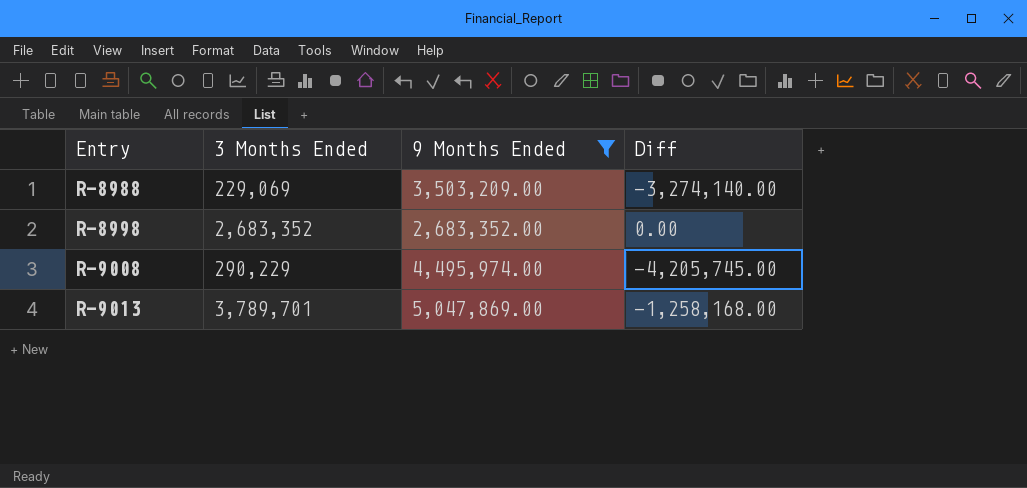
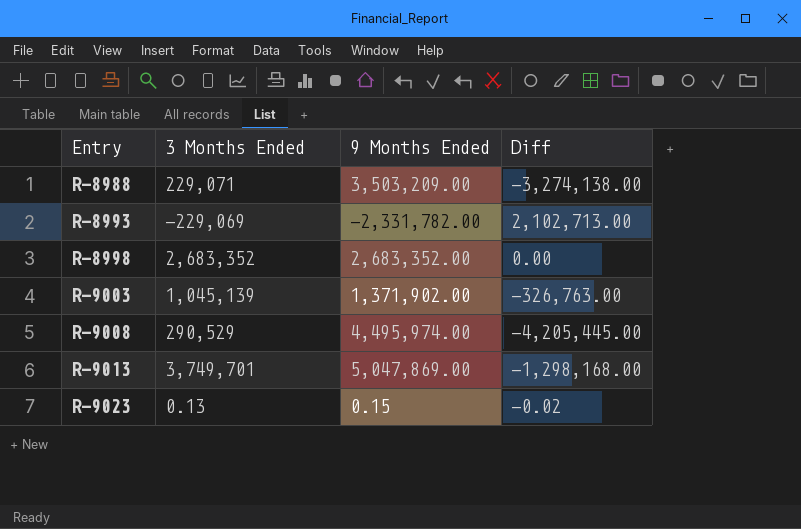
filter: 9 Months Ended >= 2,683,352.00 -> none
R-8988 | 3 Months Ended: 229,069 -> 229,071
R-8988 | Diff: -3,274,140.00 -> -3,274,138.00
R-9008 | 3 Months Ended: 290,229 -> 290,529
R-9008 | Diff: -4,205,745.00 -> -4,205,445.00
R-9013 | 3 Months Ended: 3,789,701 -> 3,749,701
R-9013 | Diff: -1,258,168.00 -> -1,298,168.00

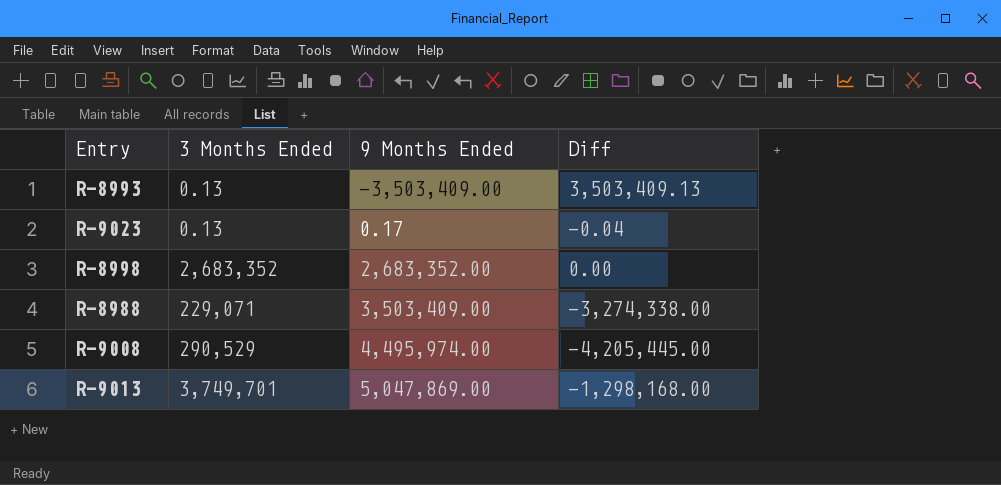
row order: Entry ascending -> 9 Months Ended ascending
row R-9003: 1,045,139 | 1,371,902.00 | -326,763.00 -> none
R-8993 | 3 Months Ended: -229,069 -> 0.13
R-8993 | 9 Months Ended: -2,331,782.00 -> -3,503,409.00
R-8993 | Diff: 2,102,713.00 -> 3,503,409.13
R-9023 | 9 Months Ended: 0.15 -> 0.17
R-9023 | Diff: -0.02 -> -0.04
R-8988 | 9 Months Ended: 3,503,209.00 -> 3,503,409.00
R-8988 | Diff: -3,274,138.00 -> -3,274,338.00

